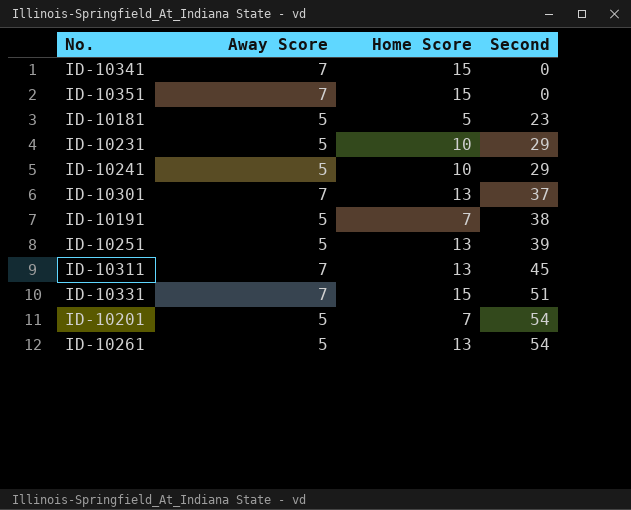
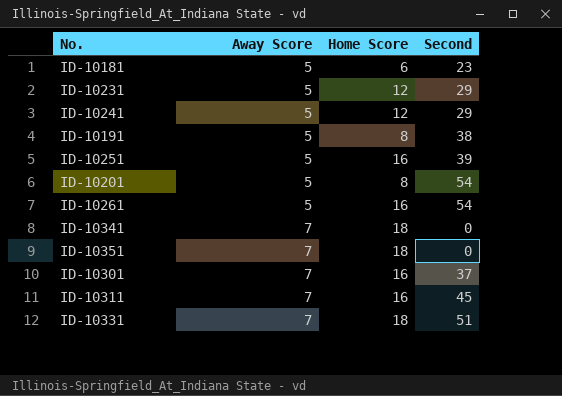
row order: Second ascending -> Away Score ascending
ID-10181 | Home Score: 5 -> 6
ID-10231 | Home Score: 10 -> 12
ID-10241 | Home Score: 10 -> 12
ID-10191 | Home Score: 7 -> 8
ID-10251 | Home Score: 13 -> 16
ID-10201 | Home Score: 7 -> 8
ID-10261 | Home Score: 13 -> 16
ID-10341 | Home Score: 15 -> 18
ID-10351 | Home Score: 15 -> 18
ID-10301 | Home Score: 13 -> 16
ID-10311 | Home Score: 13 -> 16
ID-10331 | Home Score: 15 -> 18

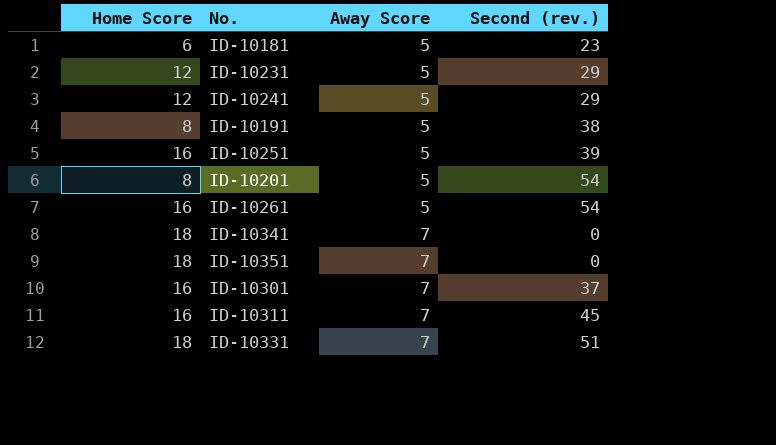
column Home Score | position: 3 -> 1
column name: Second -> Second (rev.)

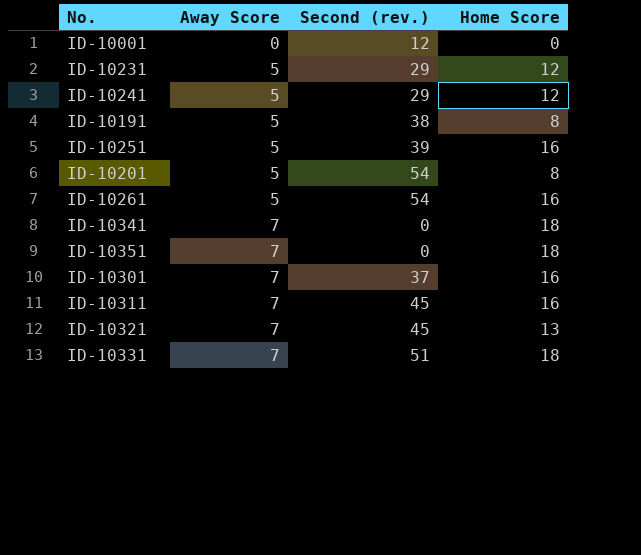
column Home Score | position: 1 -> 4
row ID-10181: 6 | 5 | 23 -> none
row ID-10001: none -> 0 | 12 | 0
row ID-10321: none -> 7 | 45 | 13

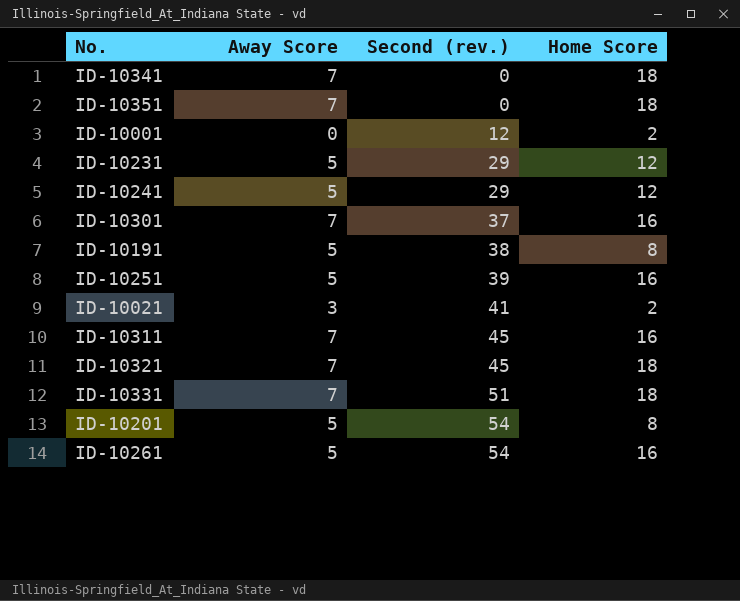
row order: Away Score ascending -> Second (rev.) ascending
ID-10001 | Home Score: 0 -> 2
row ID-10021: none -> 3 | 41 | 2
ID-10321 | Home Score: 13 -> 18

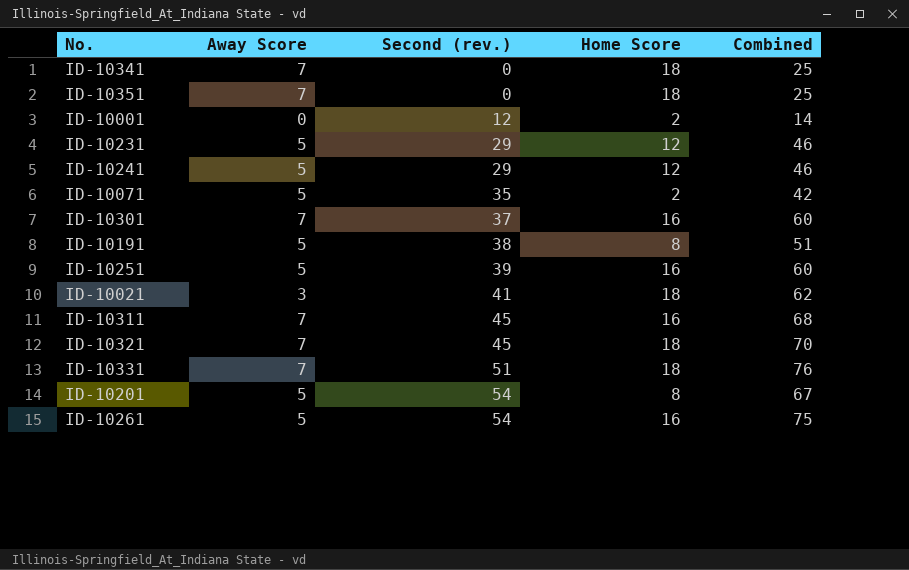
column Combined | formula: none -> [Away Score] + [Second (rev.)] + [Home Score]
row ID-10071: none -> 5 | 35 | 2 | 42
ID-10021 | Home Score: 2 -> 18

